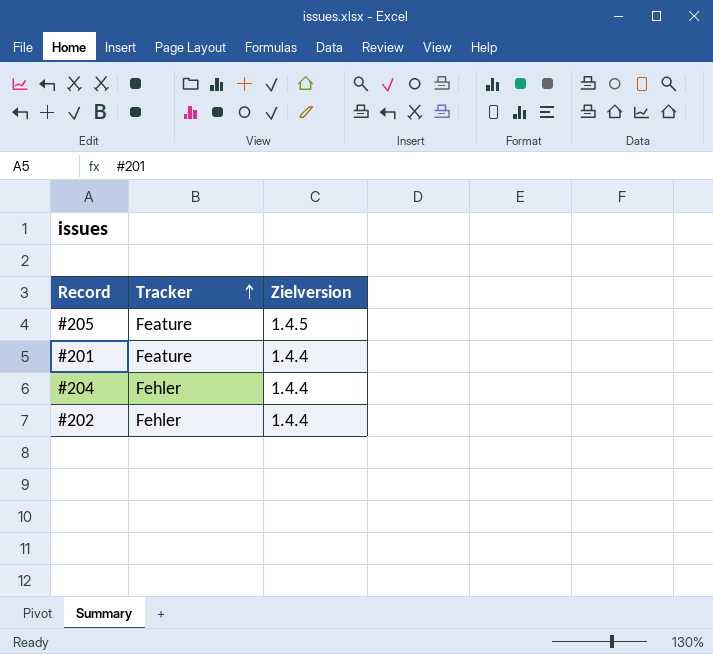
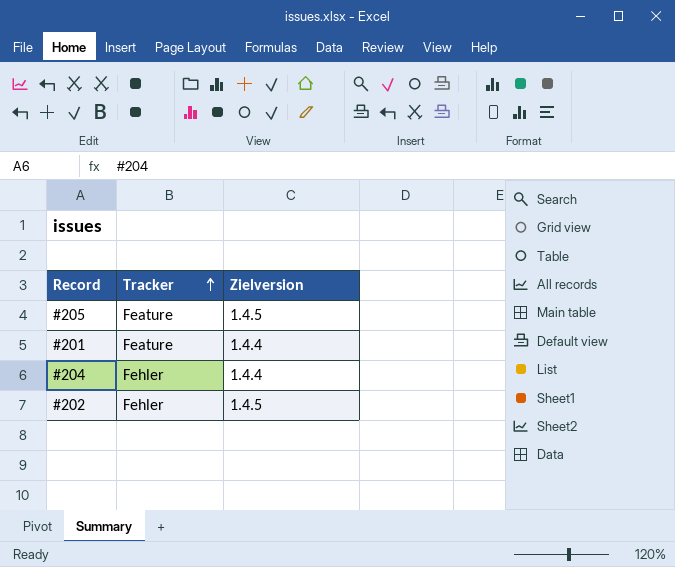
#202 | Zielversion: 1.4.4 -> 1.4.5

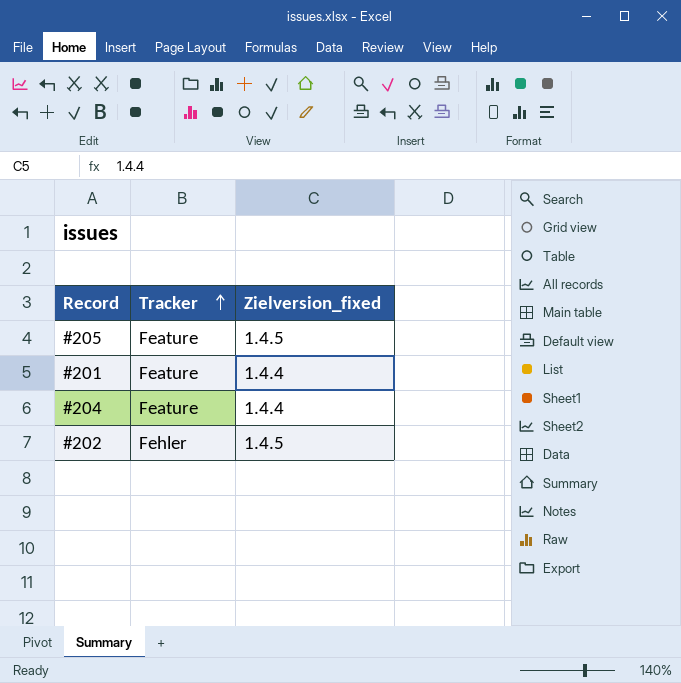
column name: Zielversion -> Zielversion_fixed
#204 | Tracker: Fehler -> Feature

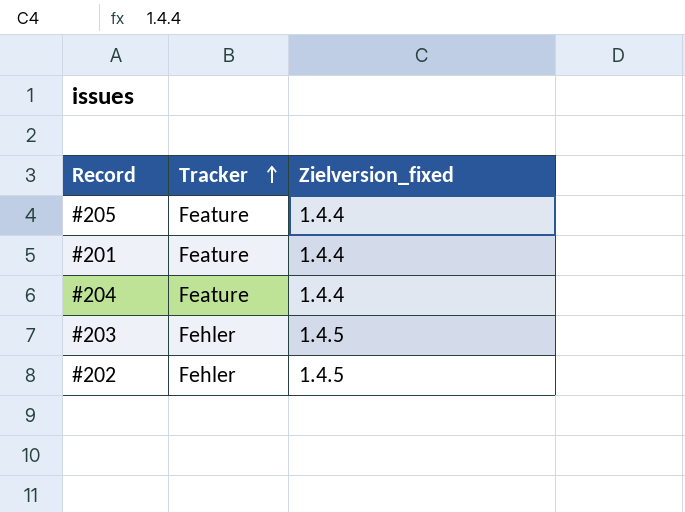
#205 | Zielversion_fixed: 1.4.5 -> 1.4.4
row #203: none -> Fehler | 1.4.5

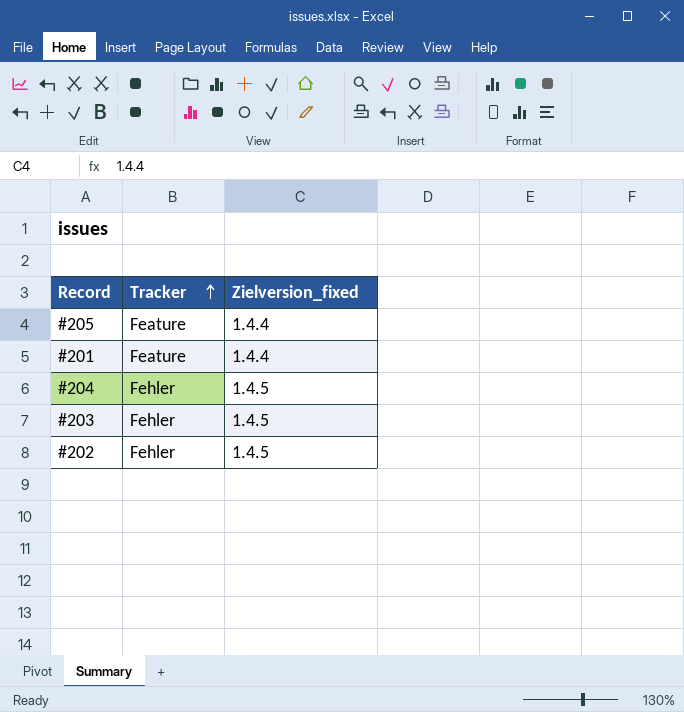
#204 | Tracker: Feature -> Fehler
#204 | Zielversion_fixed: 1.4.4 -> 1.4.5

